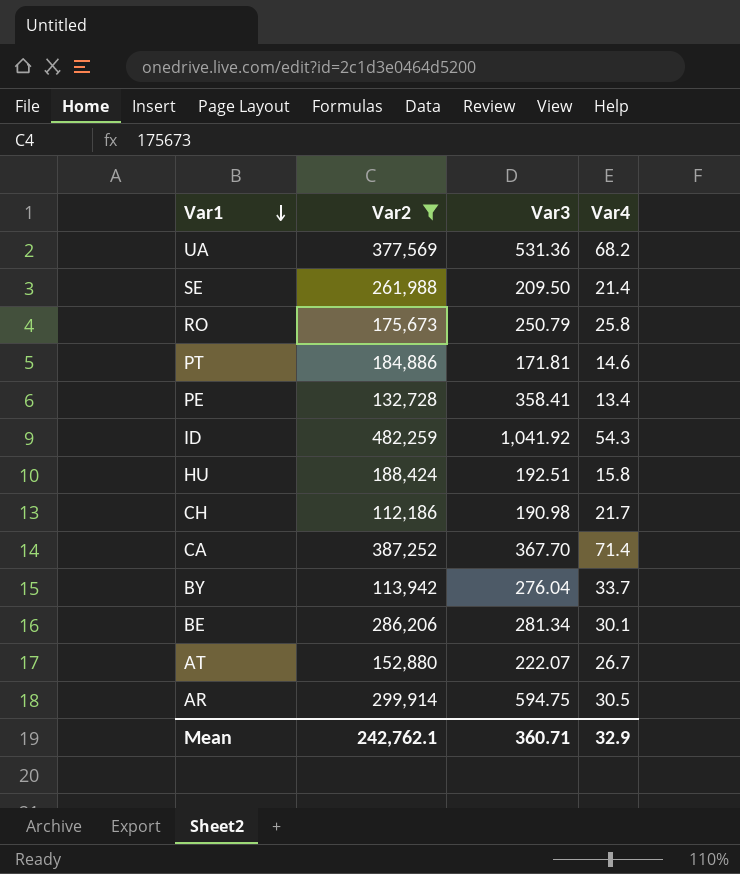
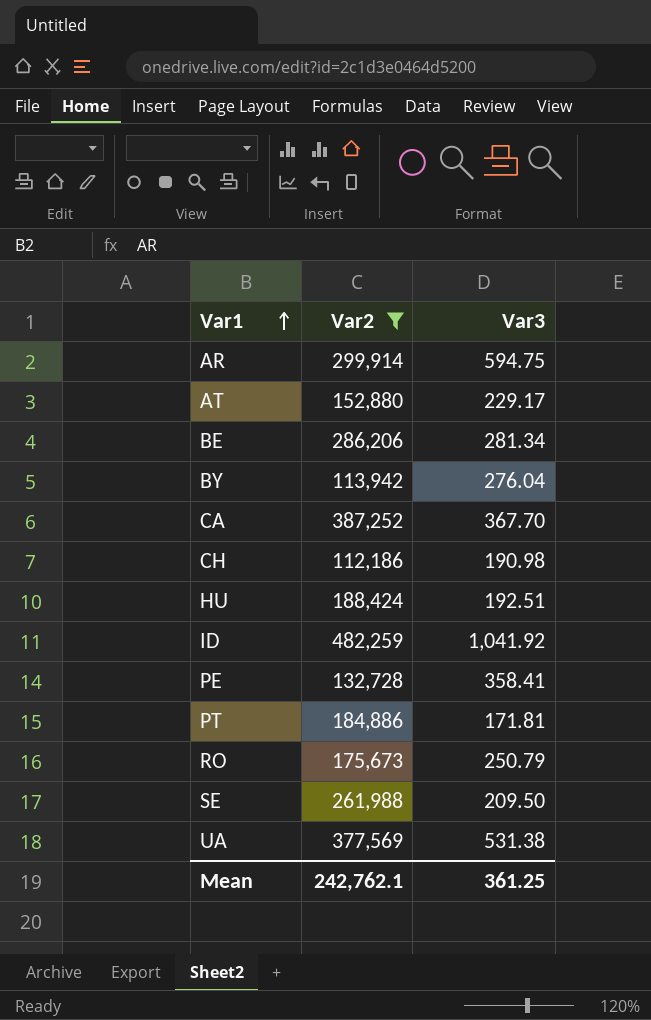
row order: Var1 descending -> Var1 ascending
column Var4 | position: 4 -> none
AT | Var3: 222.07 -> 229.17
UA | Var3: 531.36 -> 531.38
Mean | Var3: 360.71 -> 361.25

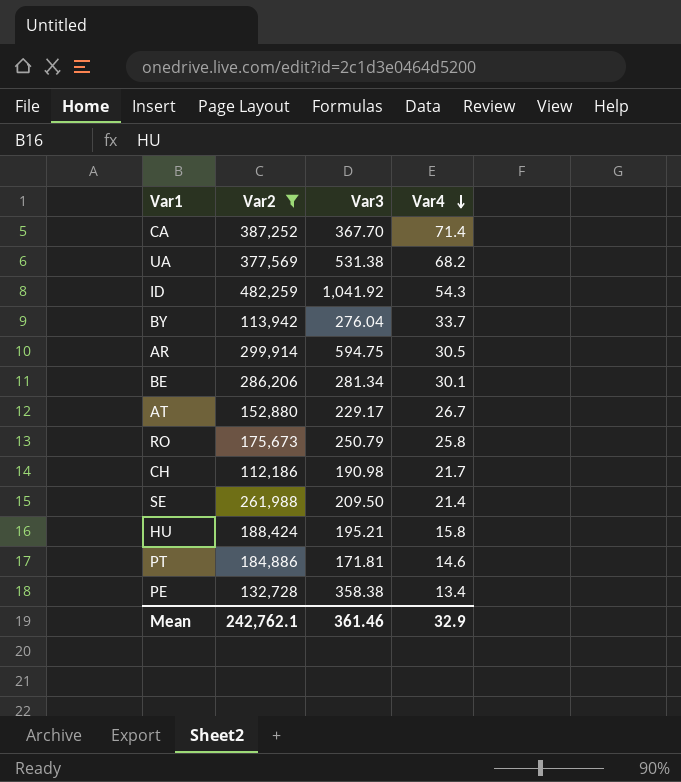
row order: Var1 ascending -> Var4 descending
column Var4 | position: none -> 4
HU | Var3: 192.51 -> 195.21
PE | Var3: 358.41 -> 358.38
Mean | Var3: 361.25 -> 361.46

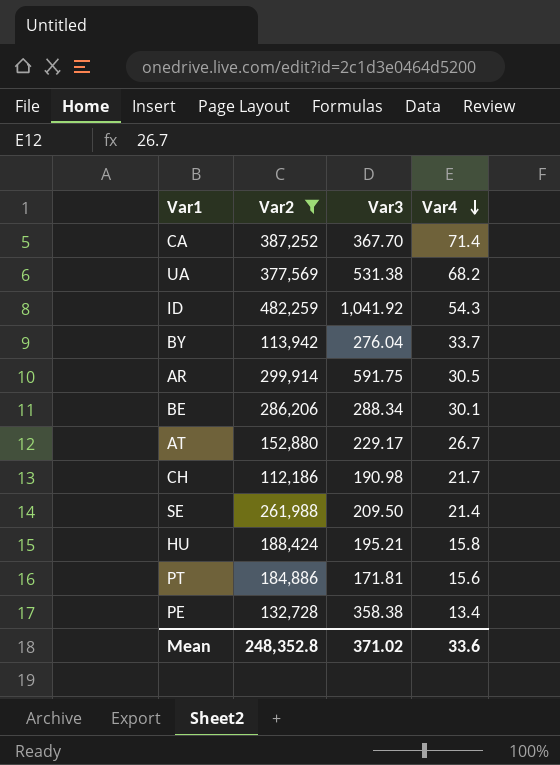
row RO: 175,673 | 250.79 | 25.8 -> none
AR | Var3: 594.75 -> 591.75
BE | Var3: 281.34 -> 288.34
PT | Var4: 14.6 -> 15.6
Mean | Var2: 242,762.1 -> 248,352.8
Mean | Var3: 361.46 -> 371.02
Mean | Var4: 32.9 -> 33.6

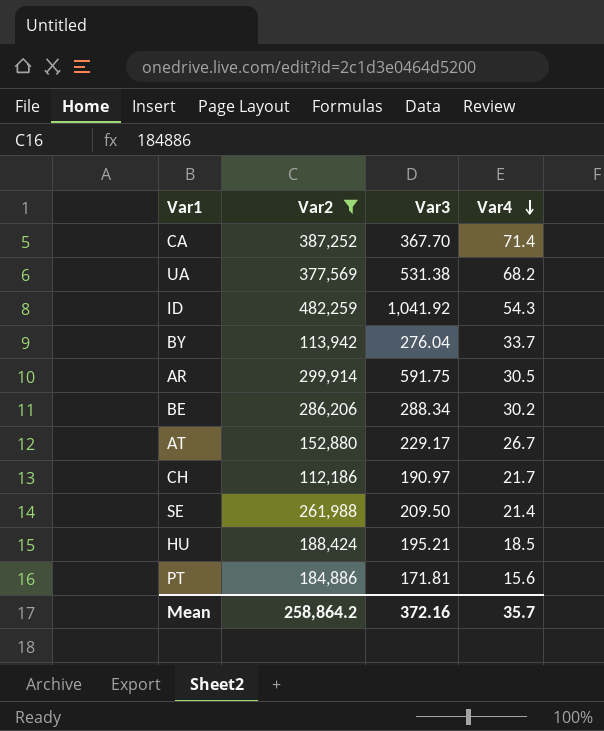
row PE: 132,728 | 358.38 | 13.4 -> none
BE | Var4: 30.1 -> 30.2
CH | Var3: 190.98 -> 190.97
HU | Var4: 15.8 -> 18.5
Mean | Var2: 248,352.8 -> 258,864.2
Mean | Var3: 371.02 -> 372.16
Mean | Var4: 33.6 -> 35.7

